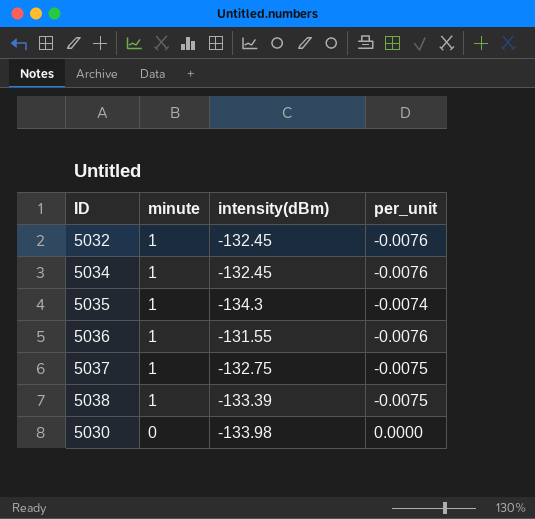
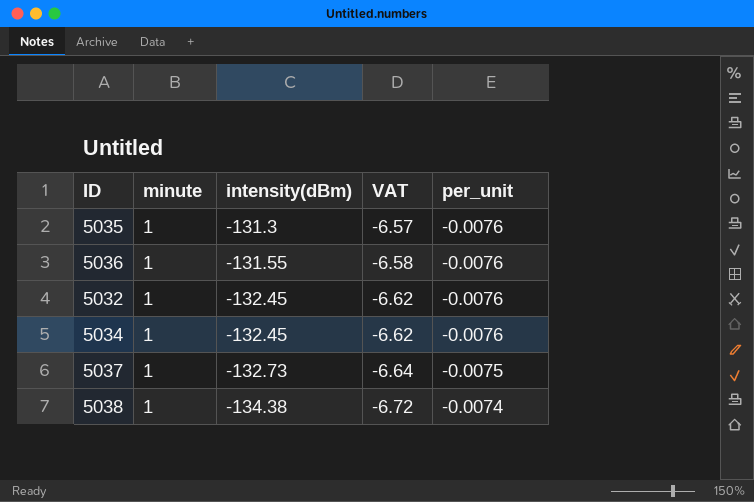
row order: minute descending -> intensity(dBm) descending
column VAT | formula: none -> [intensity(dBm)] * 0.05
row 5030: 0 | -133.98 | 0.0000 -> none
5035 | intensity(dBm): -134.3 -> -131.3
5035 | per_unit: -0.0074 -> -0.0076
5037 | intensity(dBm): -132.75 -> -132.73
5038 | intensity(dBm): -133.39 -> -134.38
5038 | per_unit: -0.0075 -> -0.0074

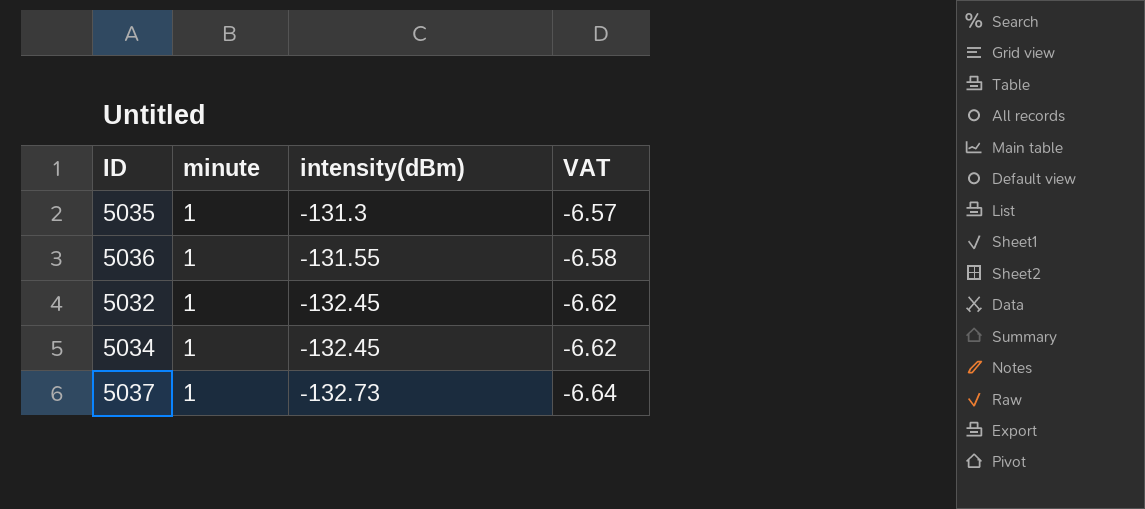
column per_unit | formula: [minute] / [intensity(dBm)] -> none
row 5038: 1 | -134.38 | -6.72 | -0.0074 -> none

